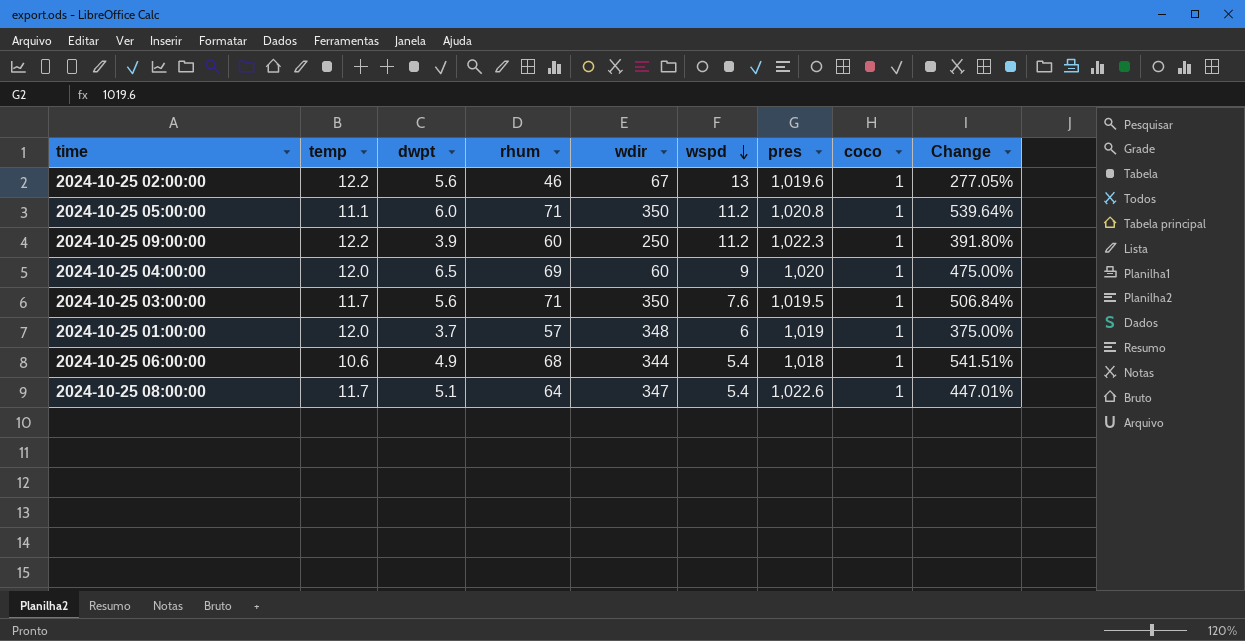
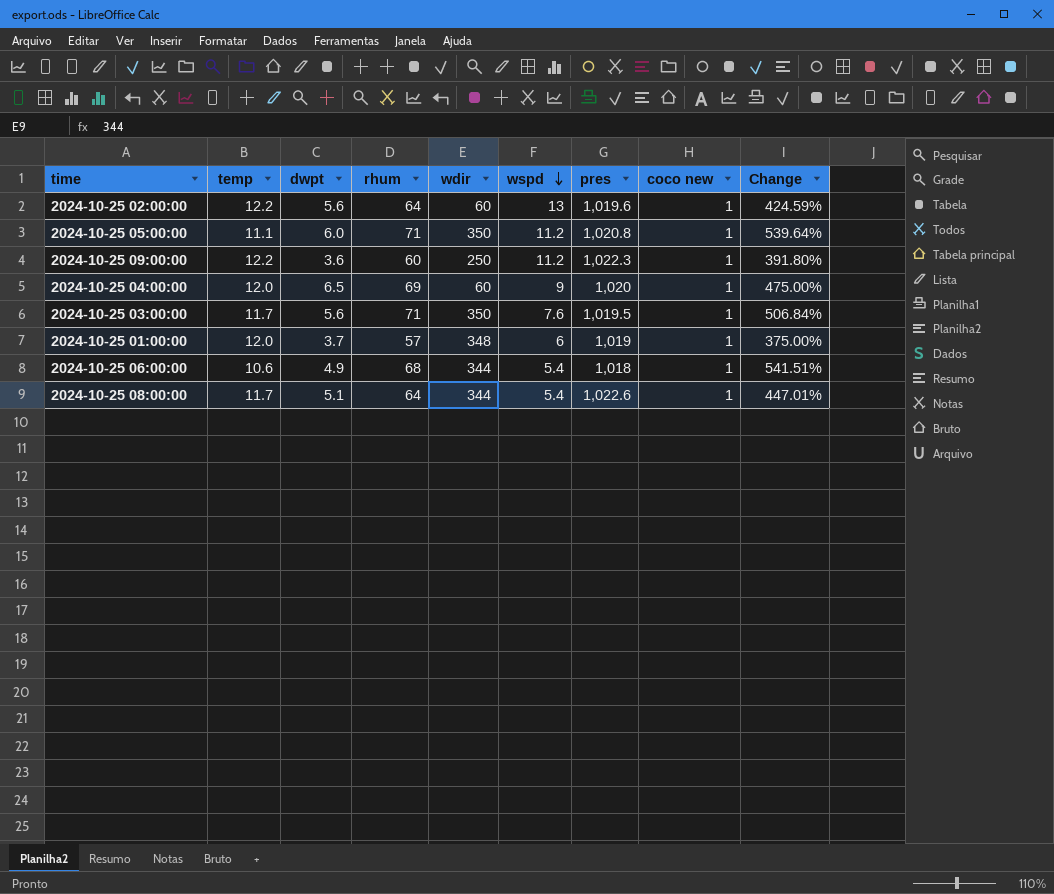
column name: coco -> coco new
2024-10-25 02:00:00 | rhum: 46 -> 64
2024-10-25 02:00:00 | wdir: 67 -> 60
2024-10-25 02:00:00 | Change: 277.05% -> 424.59%
2024-10-25 09:00:00 | dwpt: 3.9 -> 3.6
2024-10-25 08:00:00 | wdir: 347 -> 344

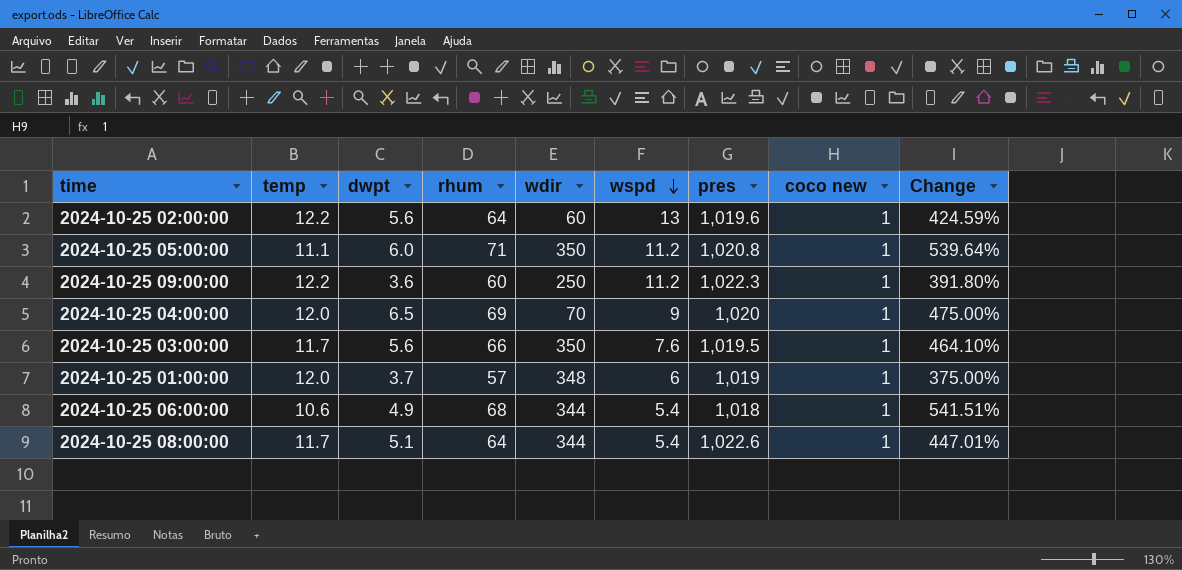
2024-10-25 04:00:00 | wdir: 60 -> 70
2024-10-25 03:00:00 | rhum: 71 -> 66
2024-10-25 03:00:00 | Change: 506.84% -> 464.10%

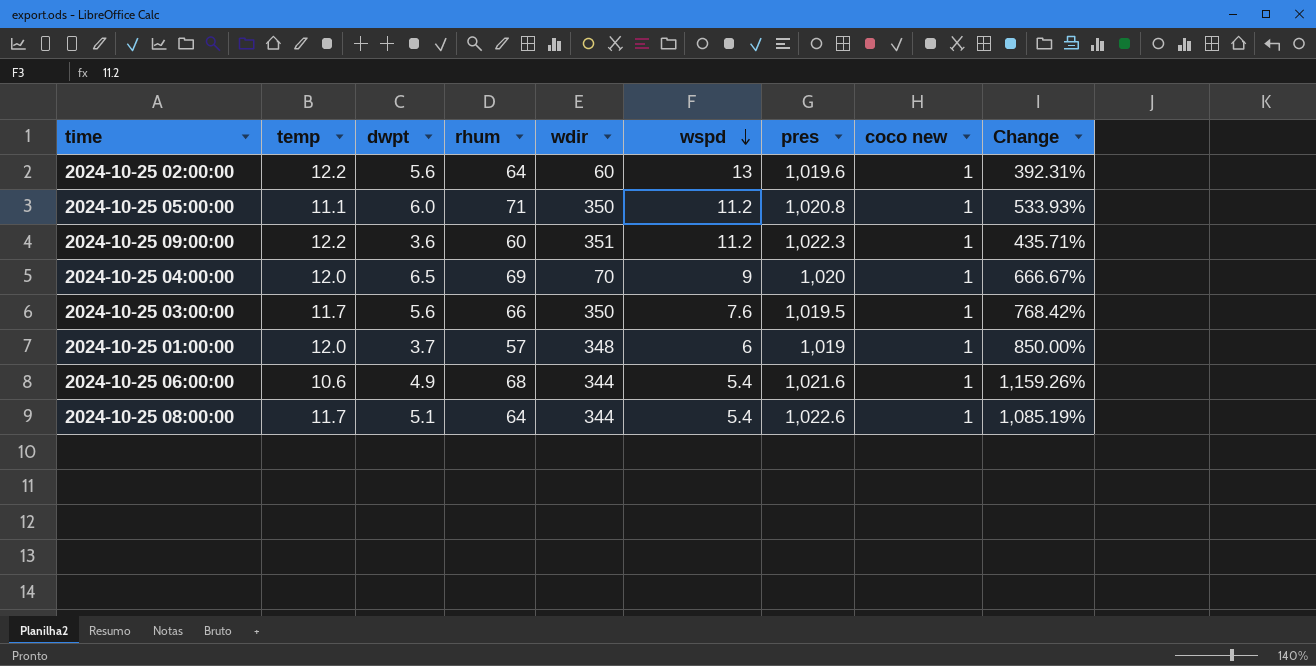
column Change | formula: ([rhum] - [temp]) / [temp] -> ([rhum] - [wspd]) / [wspd]
2024-10-25 09:00:00 | wdir: 250 -> 351
2024-10-25 06:00:00 | pres: 1,018 -> 1,021.6

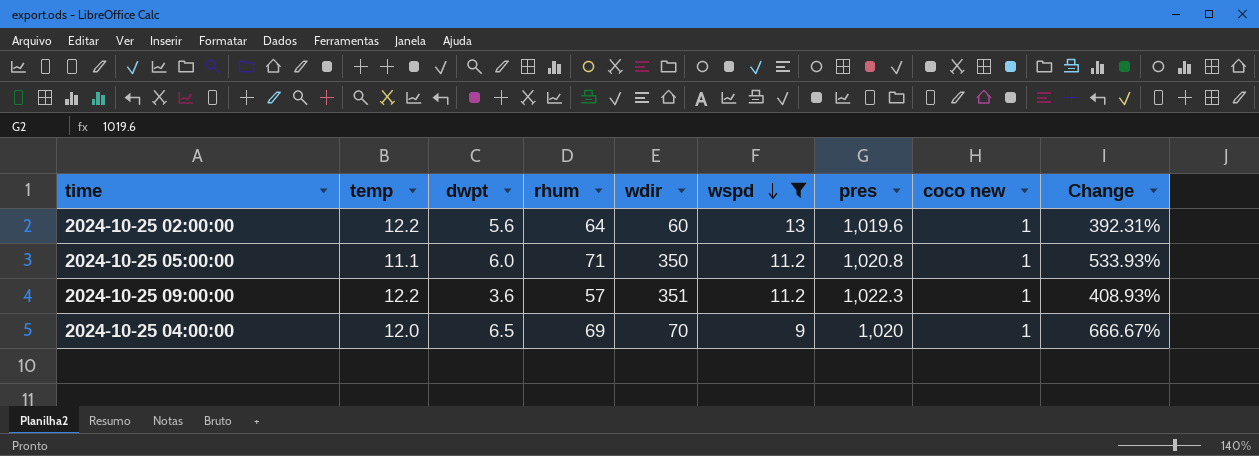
filter: none -> wspd >= 9
2024-10-25 09:00:00 | rhum: 60 -> 57
2024-10-25 09:00:00 | Change: 435.71% -> 408.93%

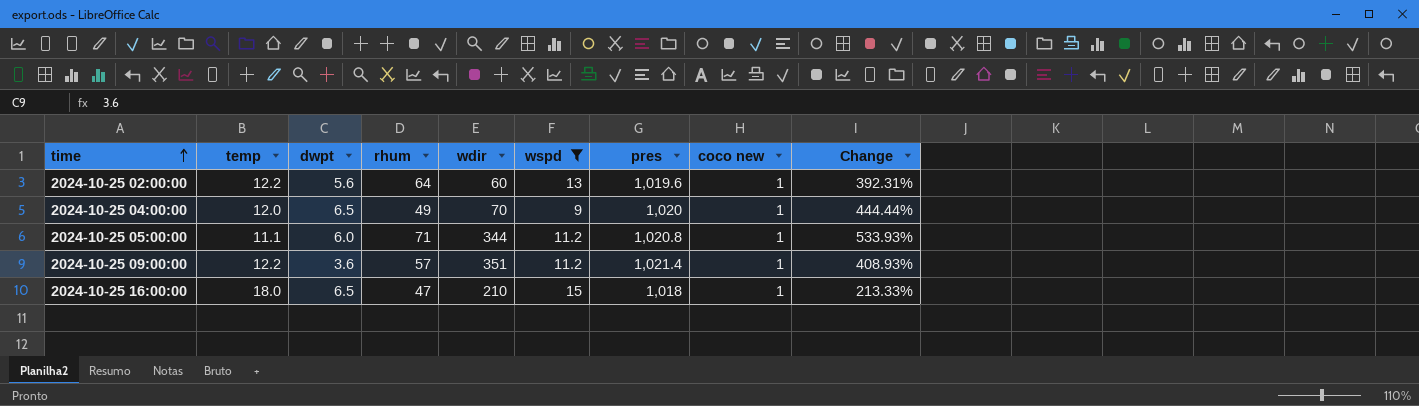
row order: wspd descending -> time ascending
2024-10-25 04:00:00 | rhum: 69 -> 49
2024-10-25 04:00:00 | Change: 666.67% -> 444.44%
2024-10-25 05:00:00 | wdir: 350 -> 344
2024-10-25 09:00:00 | pres: 1,022.3 -> 1,021.4
row 2024-10-25 16:00:00: none -> 18.0 | 6.5 | 47 | 210 | 15 | 1,018 | 1 | 213.33%

